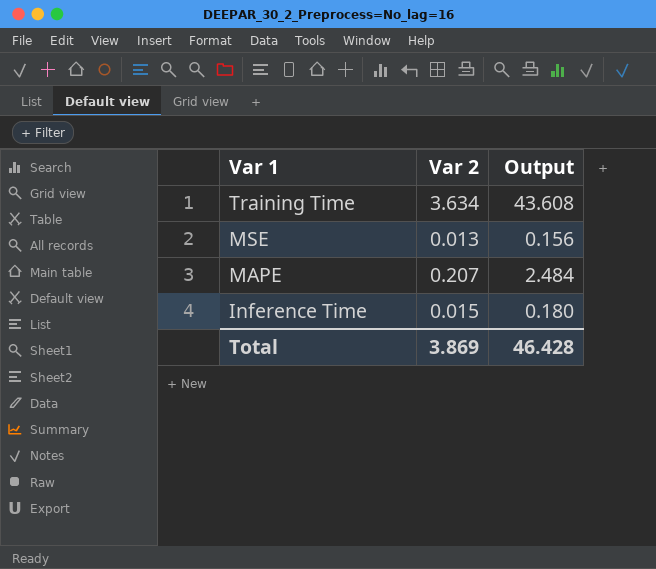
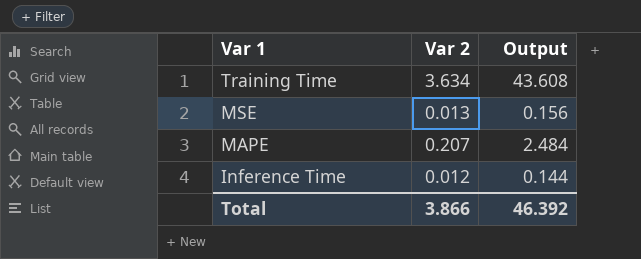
Inference Time | Var 2: 0.015 -> 0.012
Inference Time | Output: 0.180 -> 0.144
Total | Var 2: 3.869 -> 3.866
Total | Output: 46.428 -> 46.392

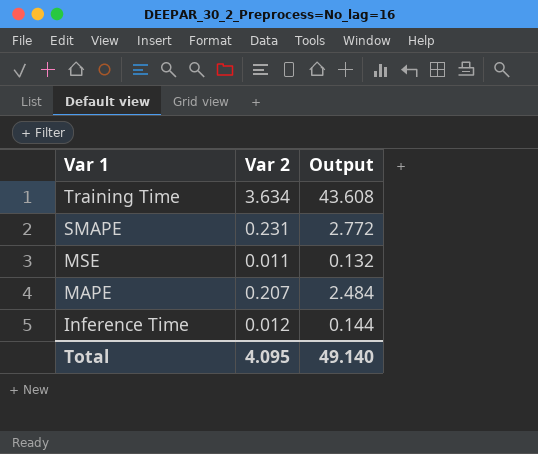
row SMAPE: none -> 0.231 | 2.772
MSE | Var 2: 0.013 -> 0.011
MSE | Output: 0.156 -> 0.132
Total | Var 2: 3.866 -> 4.095
Total | Output: 46.392 -> 49.140

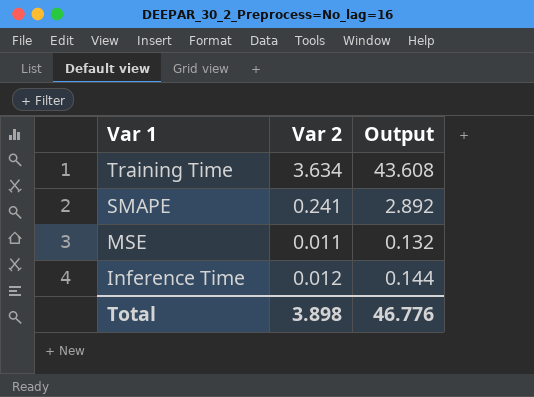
row MAPE: 0.207 | 2.484 -> none
SMAPE | Var 2: 0.231 -> 0.241
SMAPE | Output: 2.772 -> 2.892
Total | Var 2: 4.095 -> 3.898
Total | Output: 49.140 -> 46.776

